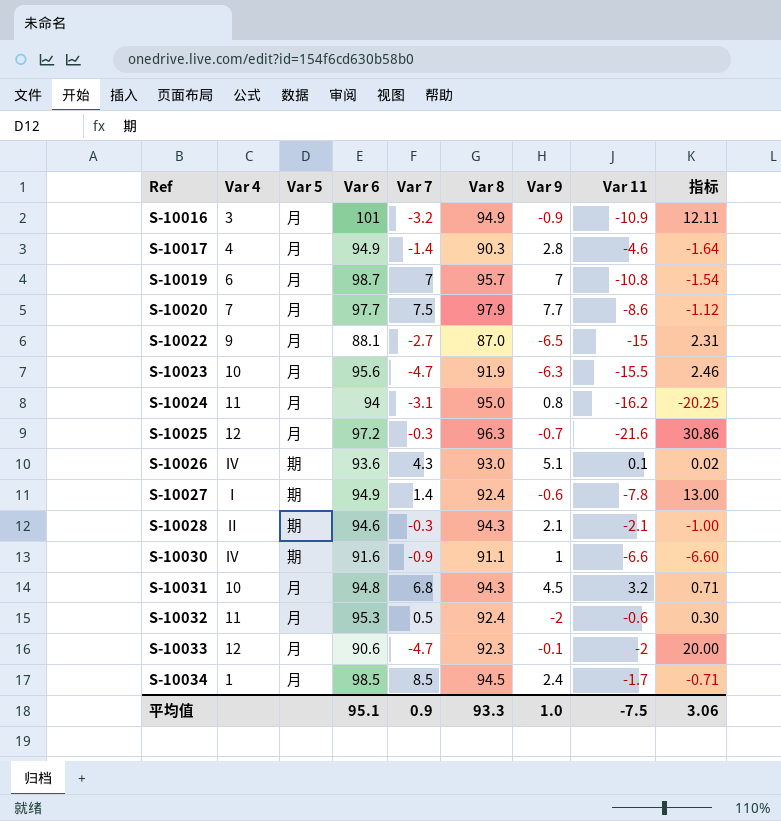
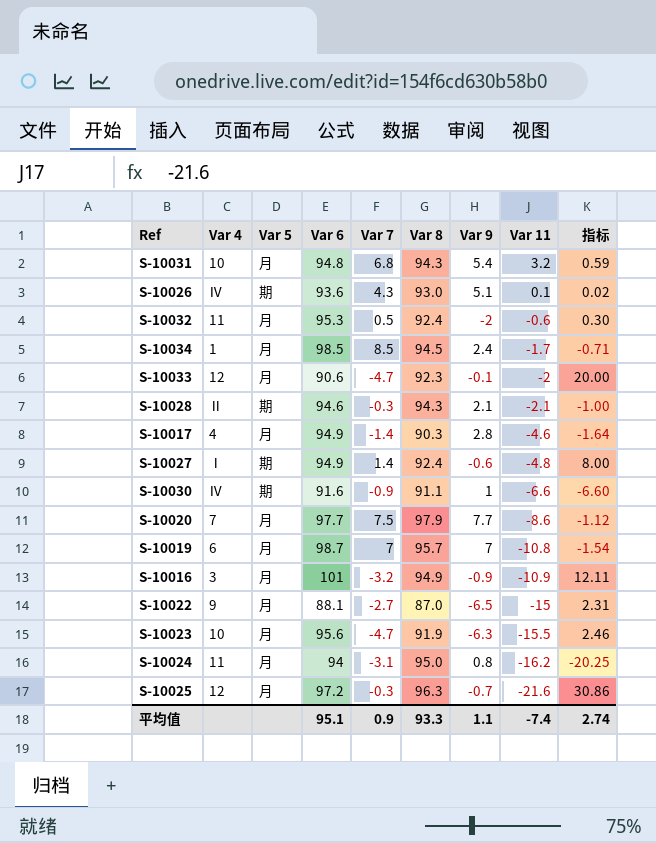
row order: Ref ascending -> Var 11 descending
S-10031 | Var 9: 4.5 -> 5.4
S-10031 | 指标: 0.71 -> 0.59
S-10027 | Var 11: -7.8 -> -4.8
S-10027 | 指标: 13.00 -> 8.00
平均值 | Var 9: 1.0 -> 1.1
平均值 | Var 11: -7.5 -> -7.4
平均值 | 指标: 3.06 -> 2.74

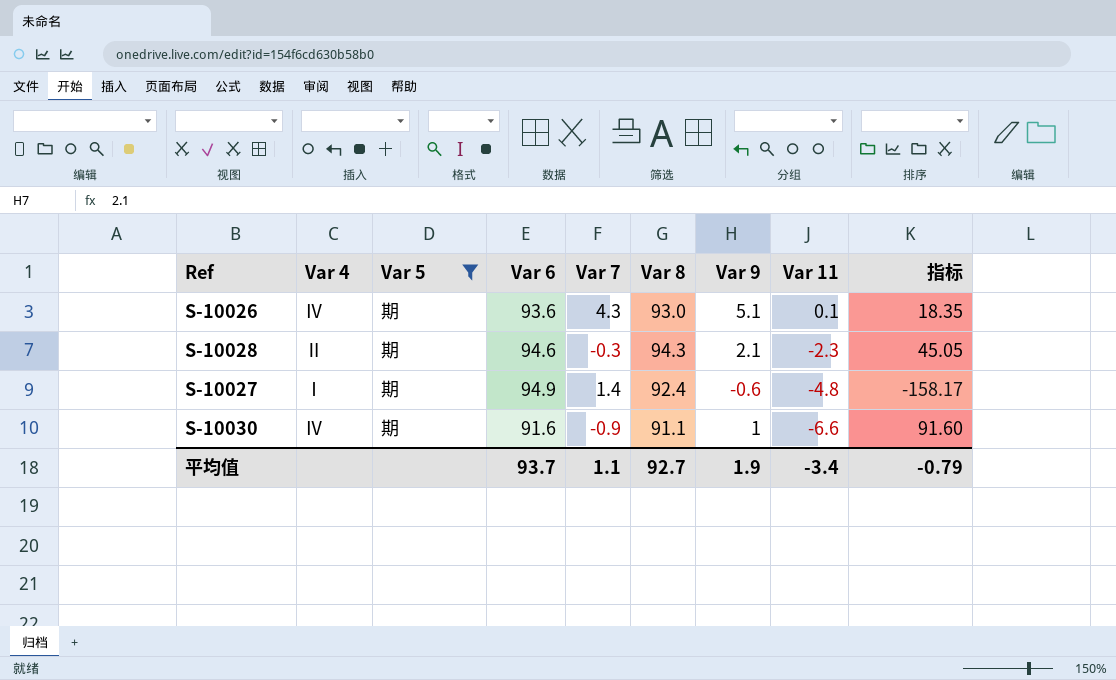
filter: none -> Var 5 = 期
column 指标 | formula: [Var 11] / [Var 9] -> [Var 6] / [Var 9]
S-10028 | Var 11: -2.1 -> -2.3
平均值 | Var 6: 95.1 -> 93.7
平均值 | Var 7: 0.9 -> 1.1
平均值 | Var 8: 93.3 -> 92.7
平均值 | Var 9: 1.1 -> 1.9
平均值 | Var 11: -7.4 -> -3.4
平均值 | 指标: 2.74 -> -0.79

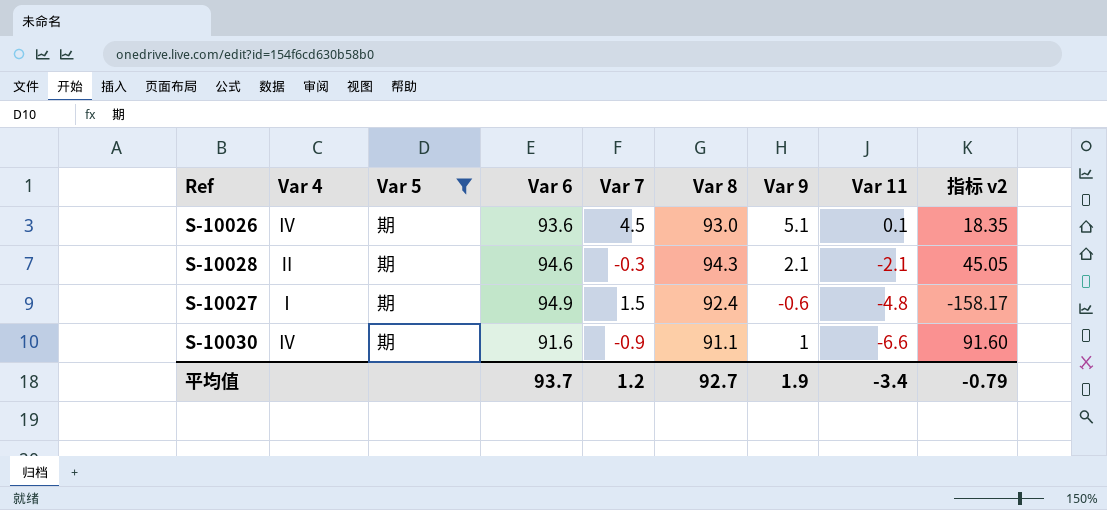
column name: 指标 -> 指标 v2
S-10026 | Var 7: 4.3 -> 4.5
S-10028 | Var 11: -2.3 -> -2.1
S-10027 | Var 7: 1.4 -> 1.5
平均值 | Var 7: 1.1 -> 1.2

